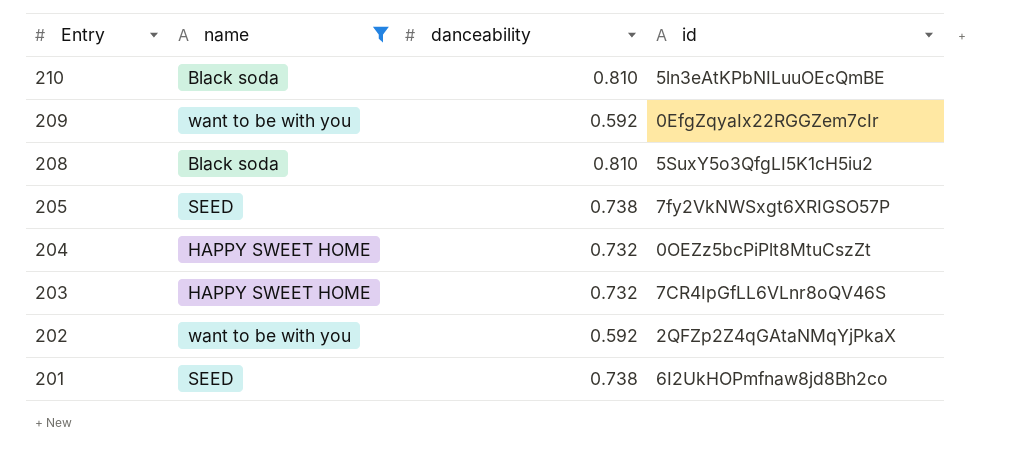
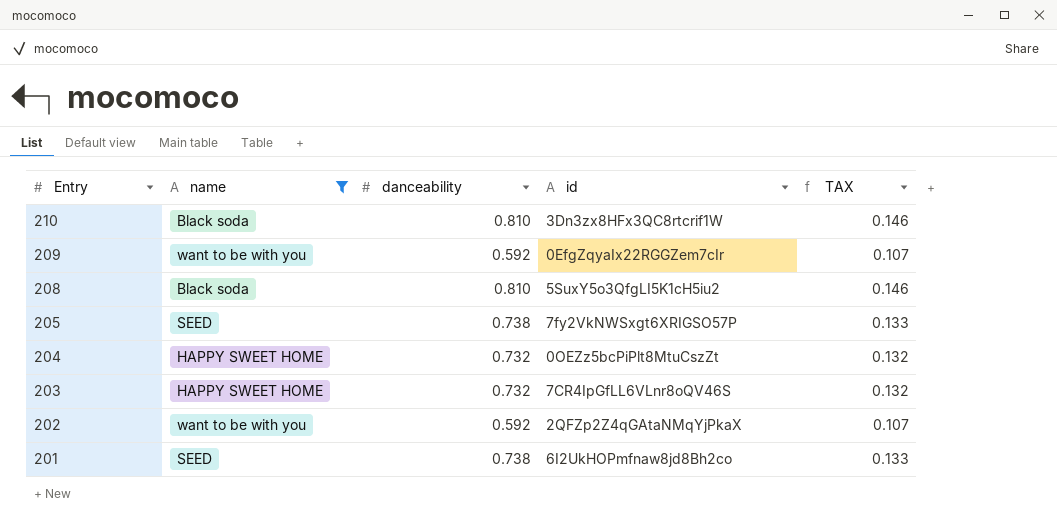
column TAX | formula: none -> [danceability] * 0.18
210 | id: 5ln3eAtKPbNILuuOEcQmBE -> 3Dn3zx8HFx3QC8rtcrif1W

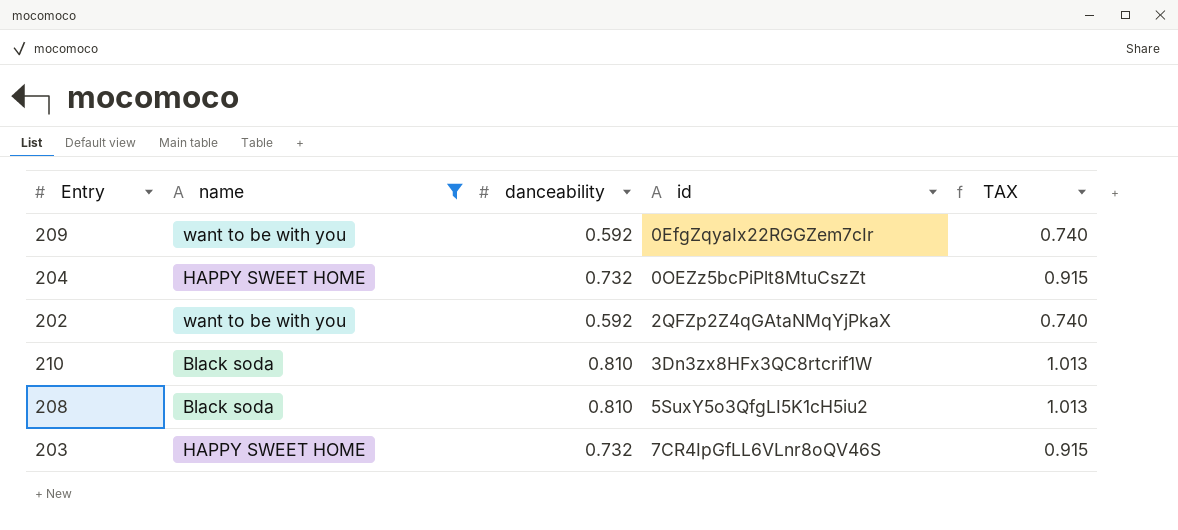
row order: Entry descending -> id ascending
column TAX | formula: [danceability] * 0.18 -> [danceability] * 1.25
row 205: SEED | 0.738 | 7fy2VkNWSxgt6XRIGSO57P | 0.133 -> none
row 201: SEED | 0.738 | 6I2UkHOPmfnaw8jd8Bh2co | 0.133 -> none

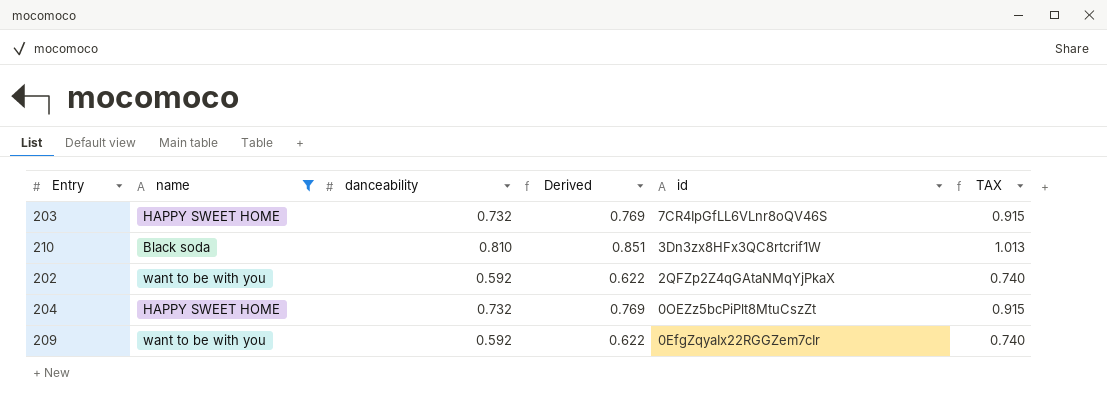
row order: id ascending -> id descending
column Derived | formula: none -> [danceability] * 1.05
row 208: Black soda | 0.810 | 5SuxY5o3QfgLI5K1cH5iu2 | 1.013 -> none

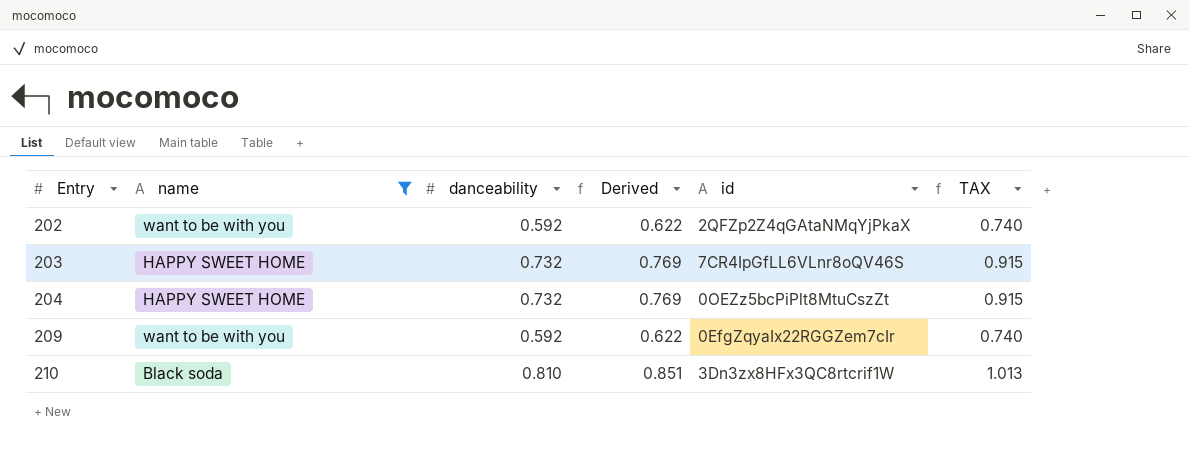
row order: id descending -> Entry ascending

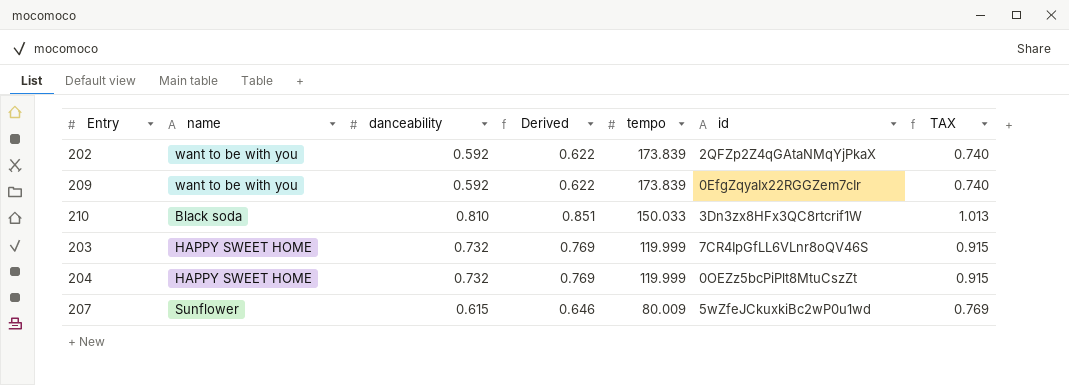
filter: name != Sunflower -> none
row order: Entry ascending -> tempo descending
column tempo | position: none -> 5

